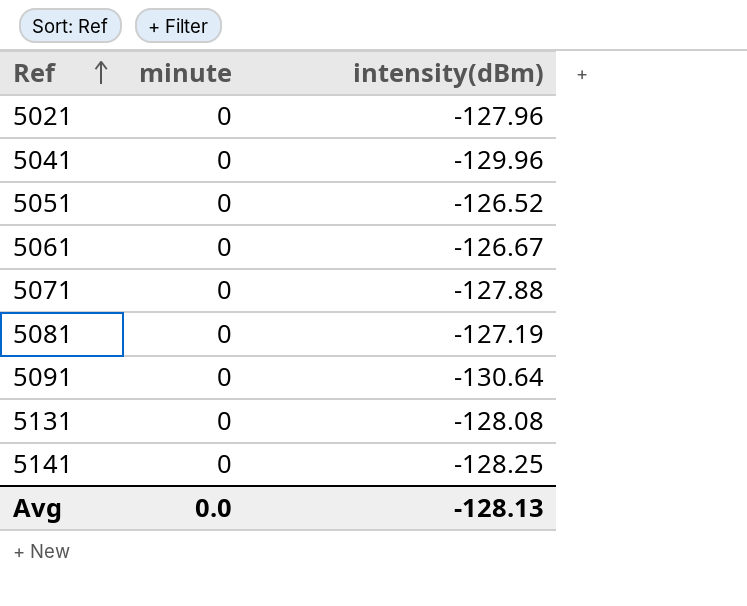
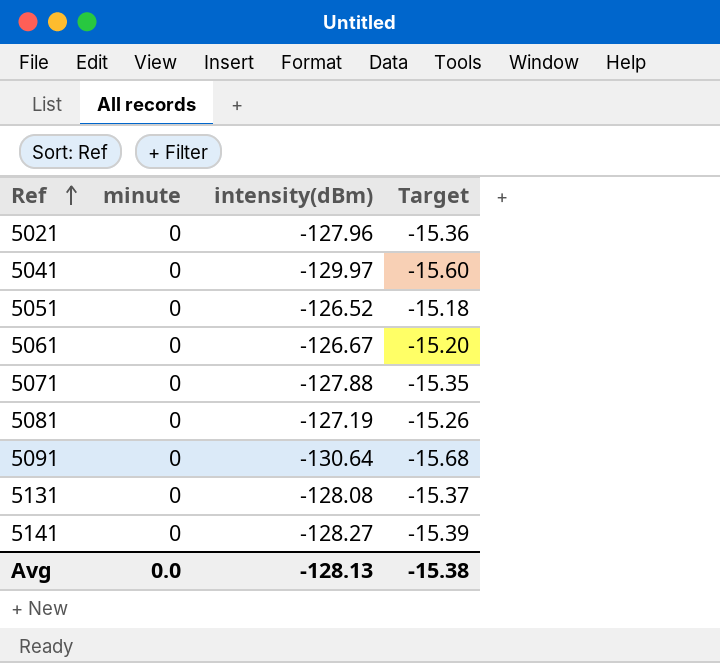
column Target | formula: none -> [intensity(dBm)] * 0.12
5041 | intensity(dBm): -129.96 -> -129.97
5141 | intensity(dBm): -128.25 -> -128.27

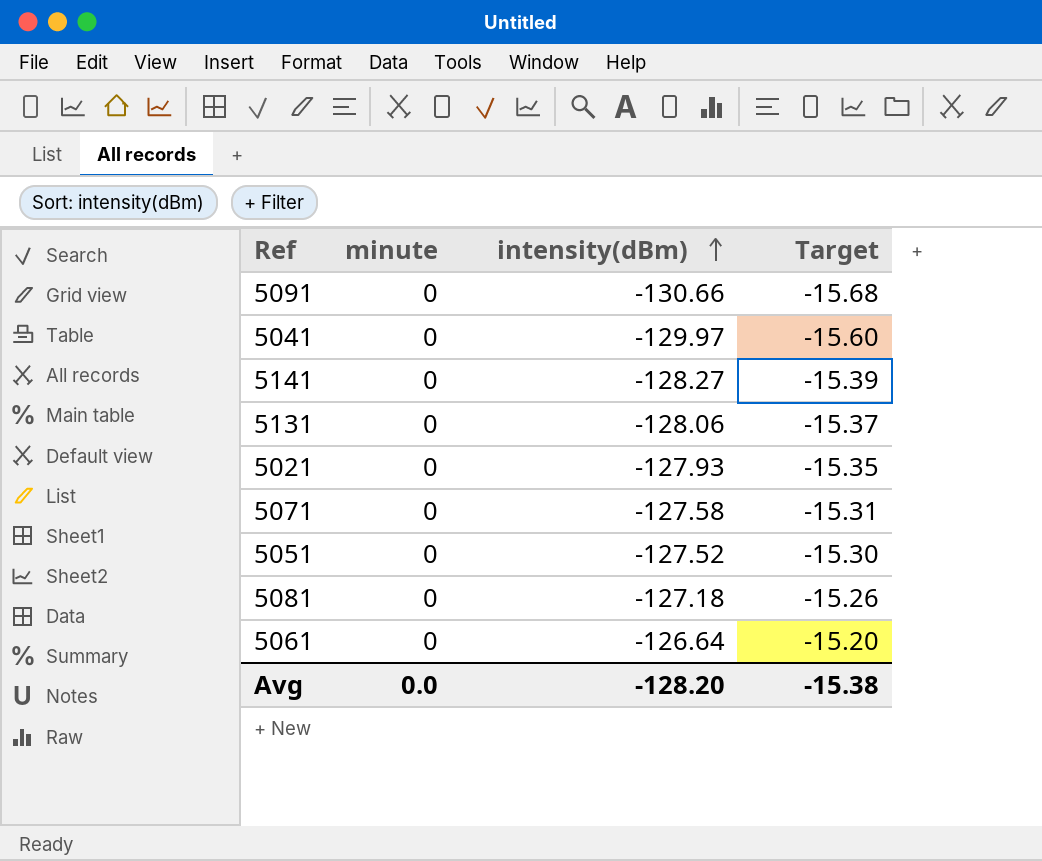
row order: Ref ascending -> intensity(dBm) ascending
5091 | intensity(dBm): -130.64 -> -130.66
5131 | intensity(dBm): -128.08 -> -128.06
5021 | intensity(dBm): -127.96 -> -127.93
5021 | Target: -15.36 -> -15.35
5071 | intensity(dBm): -127.88 -> -127.58
5071 | Target: -15.35 -> -15.31
5051 | intensity(dBm): -126.52 -> -127.52
5051 | Target: -15.18 -> -15.30
5081 | intensity(dBm): -127.19 -> -127.18
5061 | intensity(dBm): -126.67 -> -126.64
Avg | intensity(dBm): -128.13 -> -128.20

